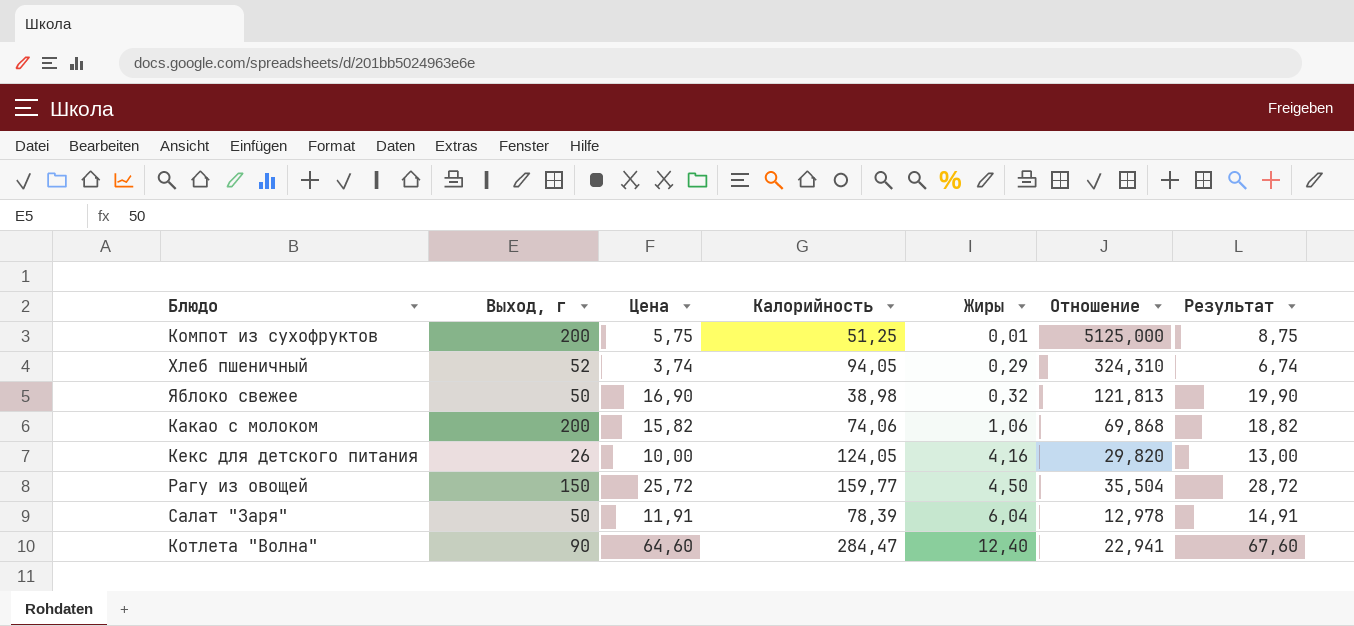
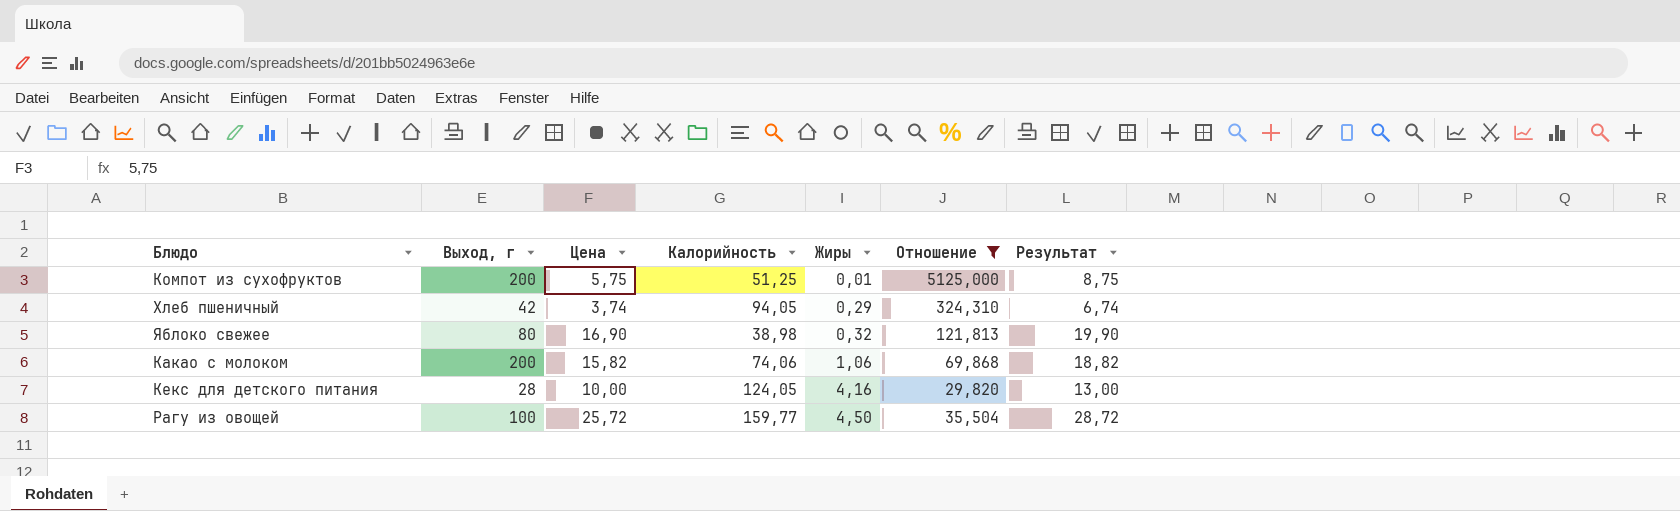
filter: none -> Отношение >= 29,820
Хлеб пшеничный | Выход, г: 52 -> 42
Яблоко свежее | Выход, г: 50 -> 80
Кекс для детского питания | Выход, г: 26 -> 28
Рагу из овощей | Выход, г: 150 -> 100

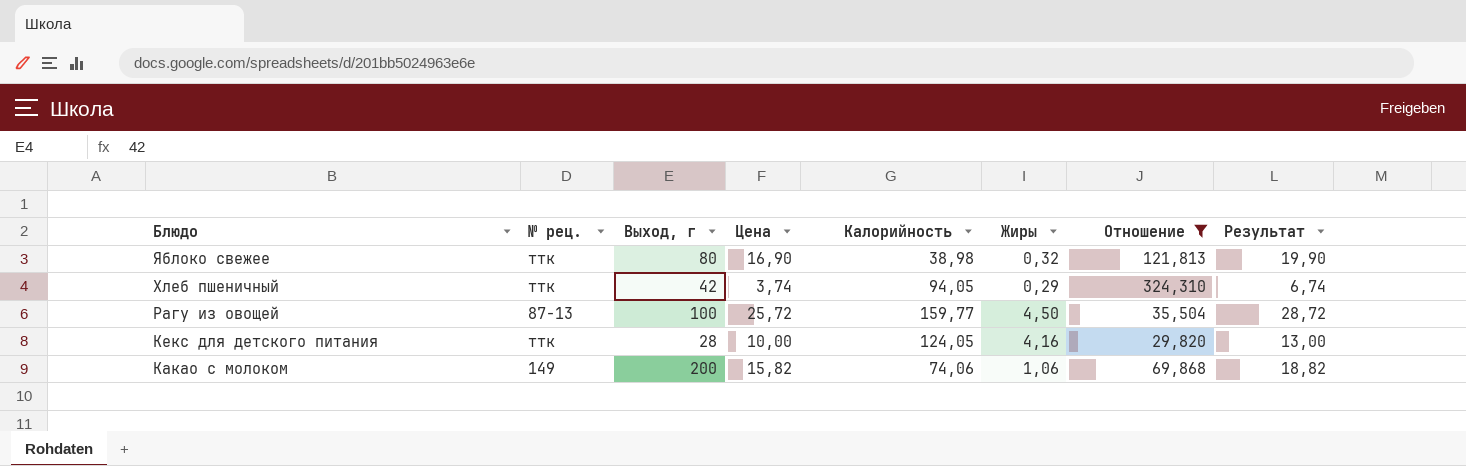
row order: Жиры ascending -> Блюдо descending
column № рец. | position: none -> 2
row Компот из сухофруктов: 200 | 5,75 | 51,25 | 0,01 | 5125,000 | 8,75 -> none

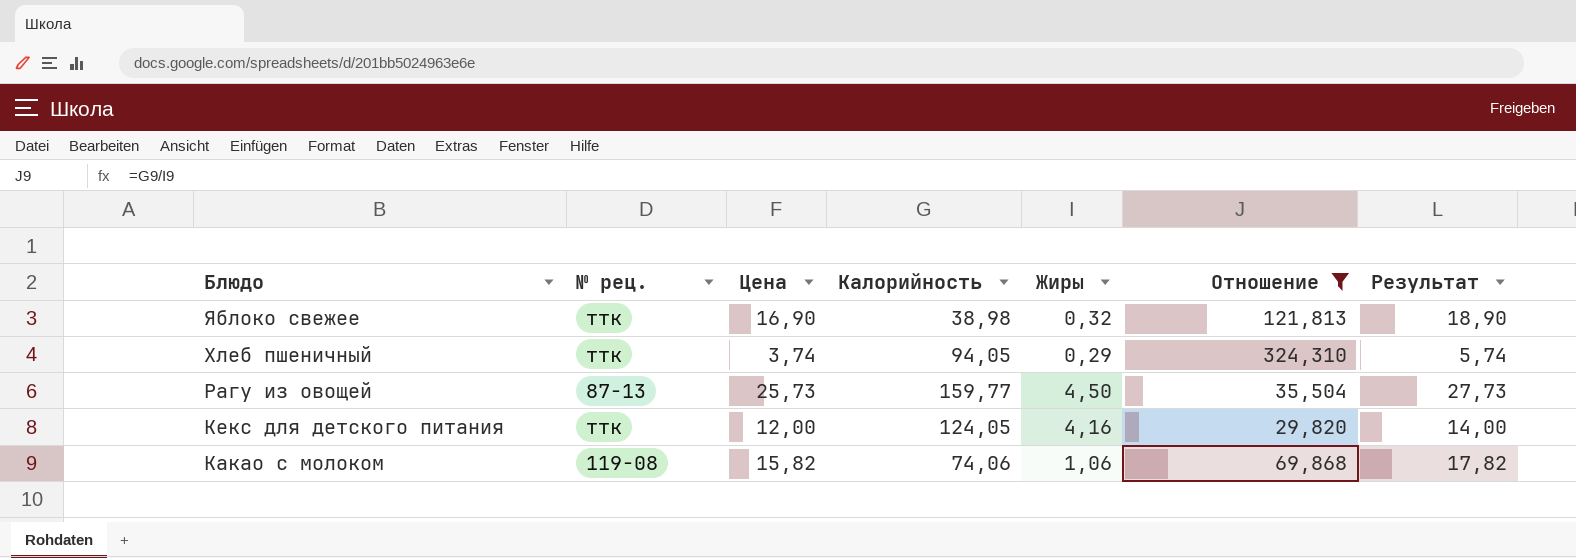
column Выход, г | position: 3 -> none
column Результат | formula: [Цена] + 3 -> [Цена] + 2
Рагу из овощей | Цена: 25,72 -> 25,73
Кекс для детского питания | Цена: 10,00 -> 12,00
Какао с молоком | № рец.: 149 -> 119-08

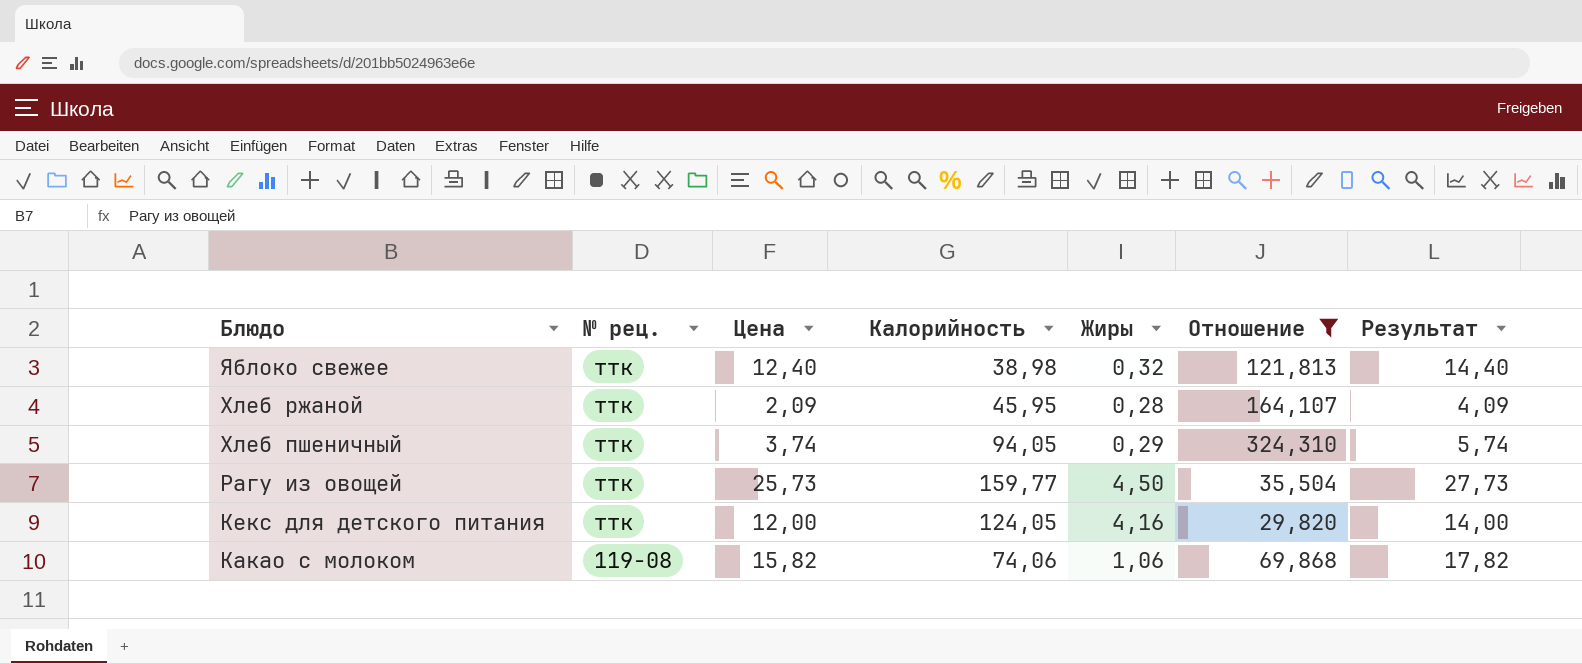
Яблоко свежее | Цена: 16,90 -> 12,40
Яблоко свежее | Результат: 18,90 -> 14,40
row Хлеб ржаной: none -> ттк | 2,09 | 45,95 | 0,28 | 164,107 | 4,09
Рагу из овощей | № рец.: 87-13 -> ттк

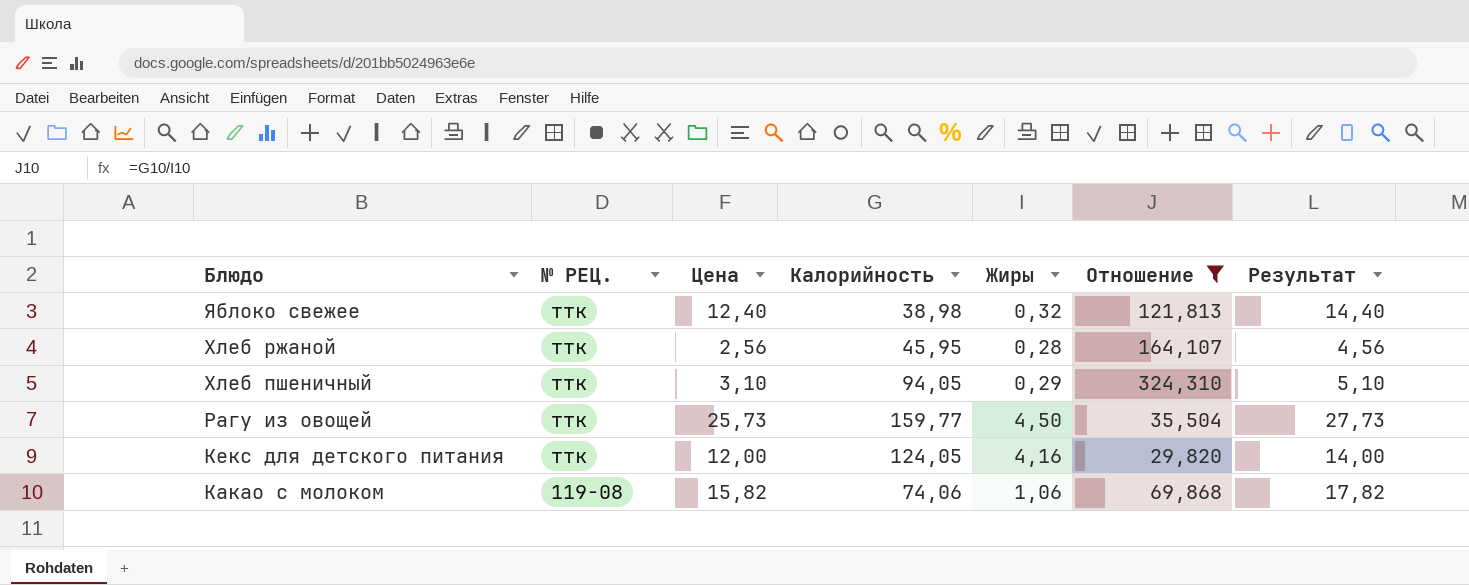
column name: № рец. -> № РЕЦ.
Хлеб ржаной | Цена: 2,09 -> 2,56
Хлеб ржаной | Результат: 4,09 -> 4,56
Хлеб пшеничный | Цена: 3,74 -> 3,10
Хлеб пшеничный | Результат: 5,74 -> 5,10

